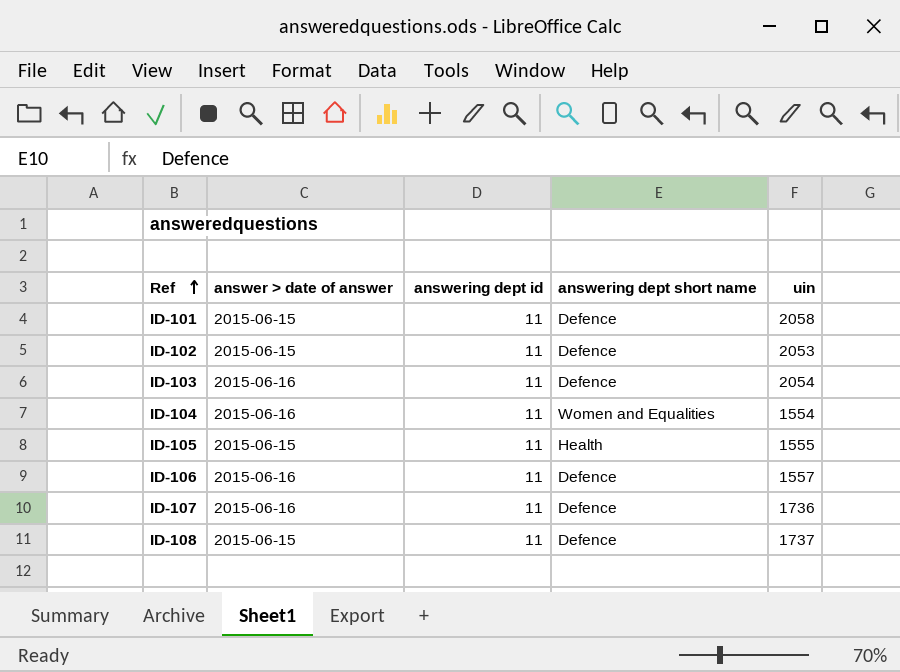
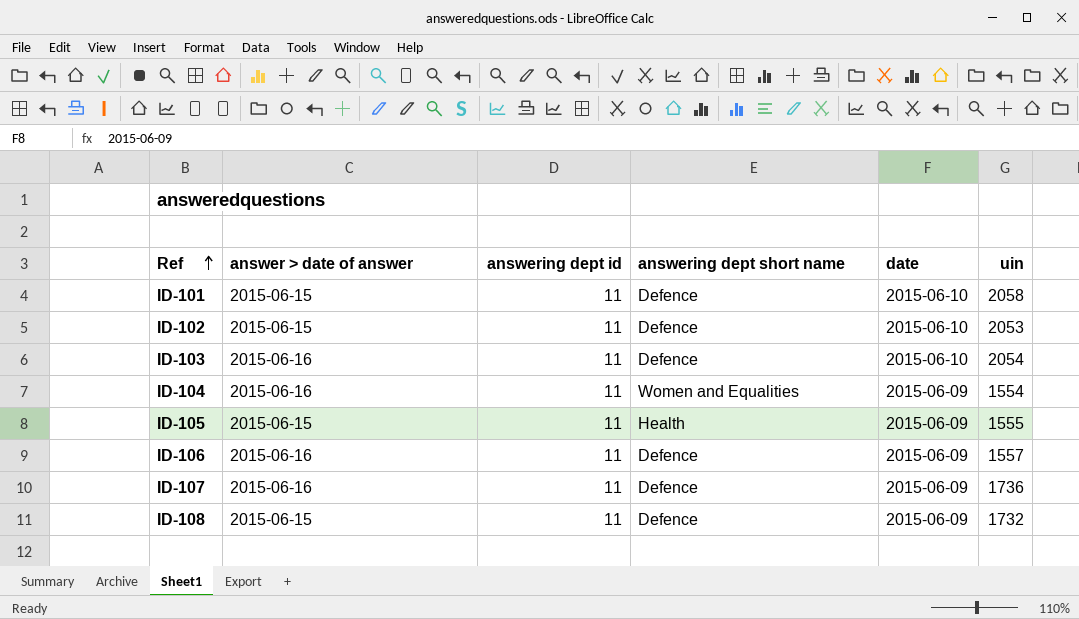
column date | position: none -> 5
ID-108 | uin: 1737 -> 1732

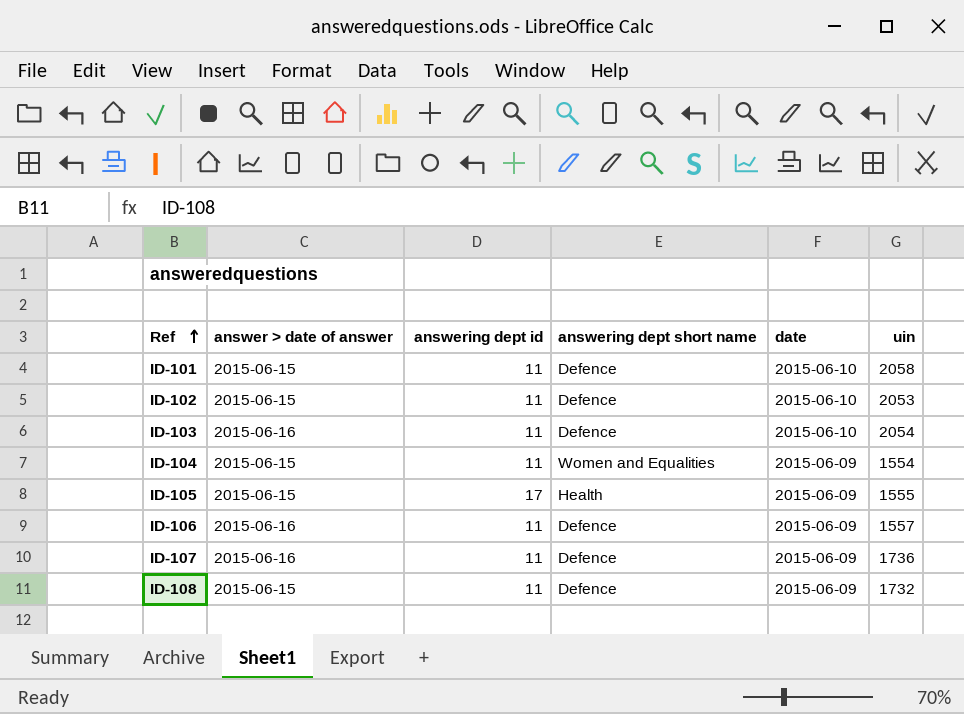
ID-104 | answer > date of answer: 2015-06-16 -> 2015-06-15
ID-105 | answering dept id: 11 -> 17

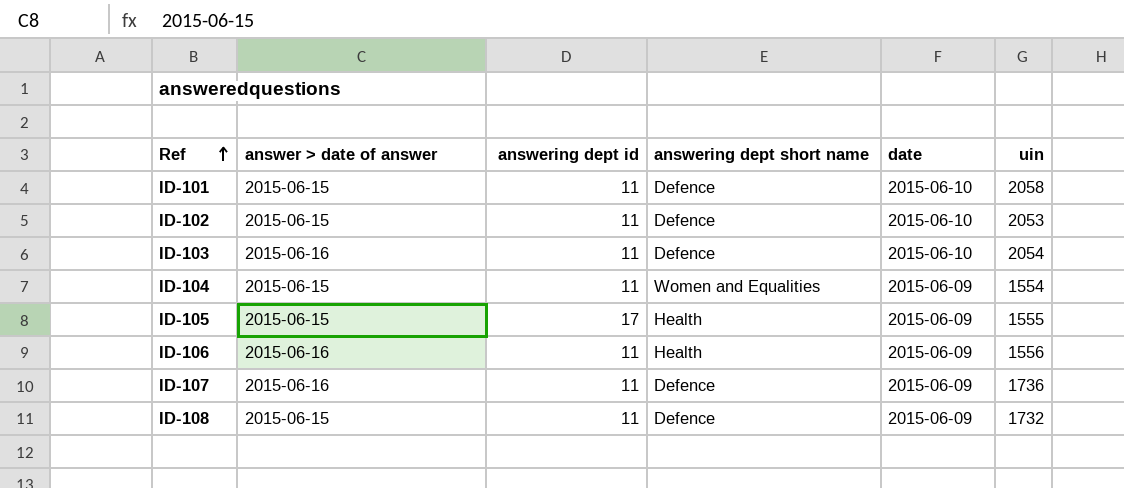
ID-106 | answering dept short name: Defence -> Health
ID-106 | uin: 1557 -> 1556

